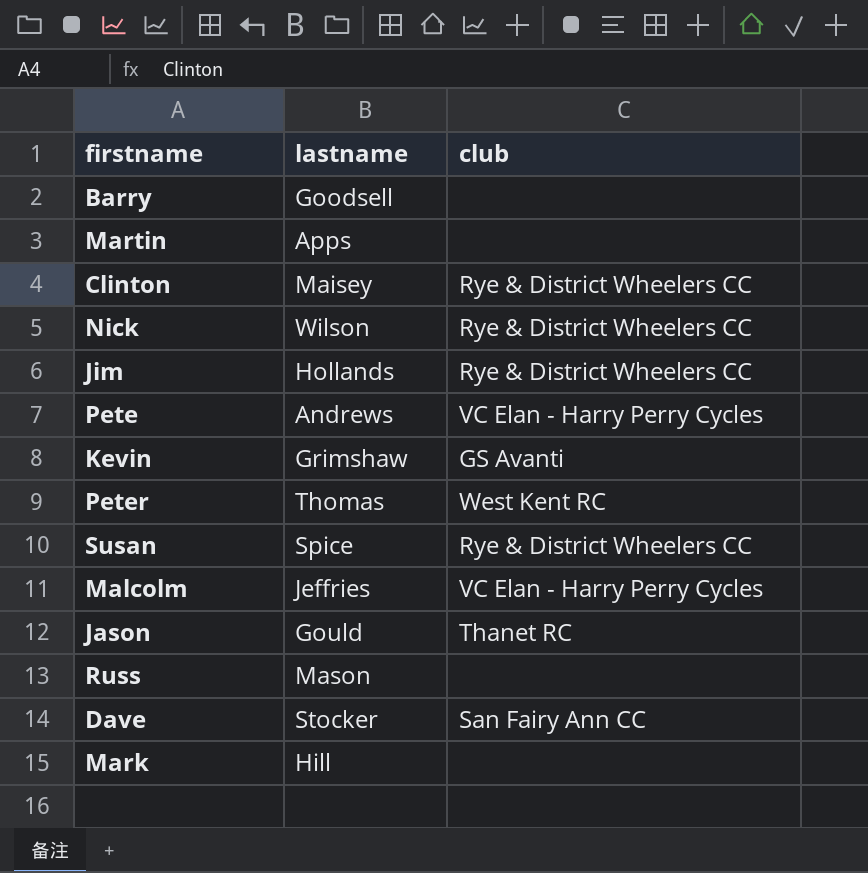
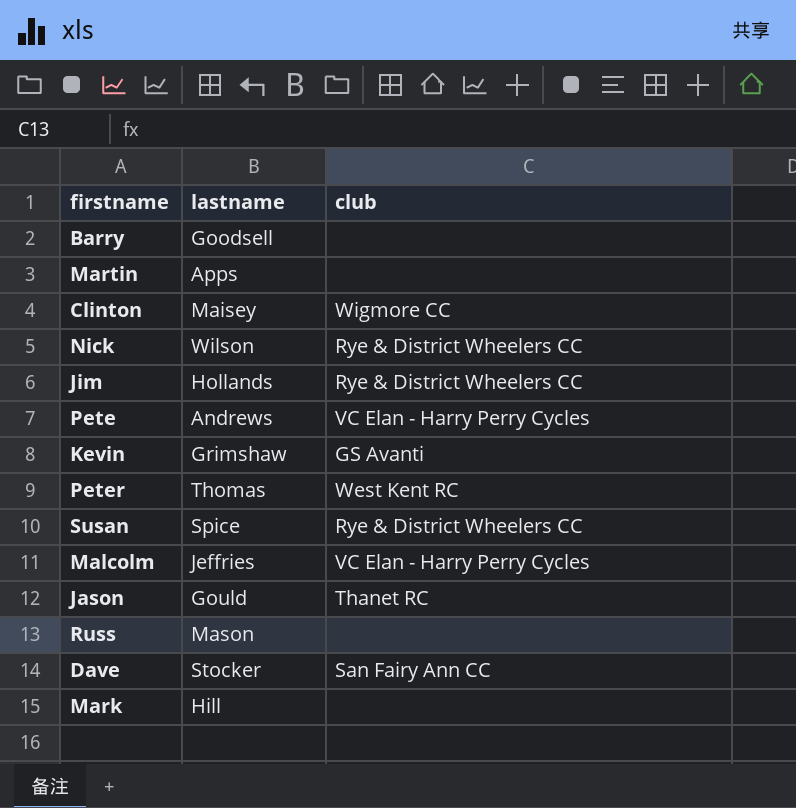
Clinton | club: Rye & District Wheelers CC -> Wigmore CC

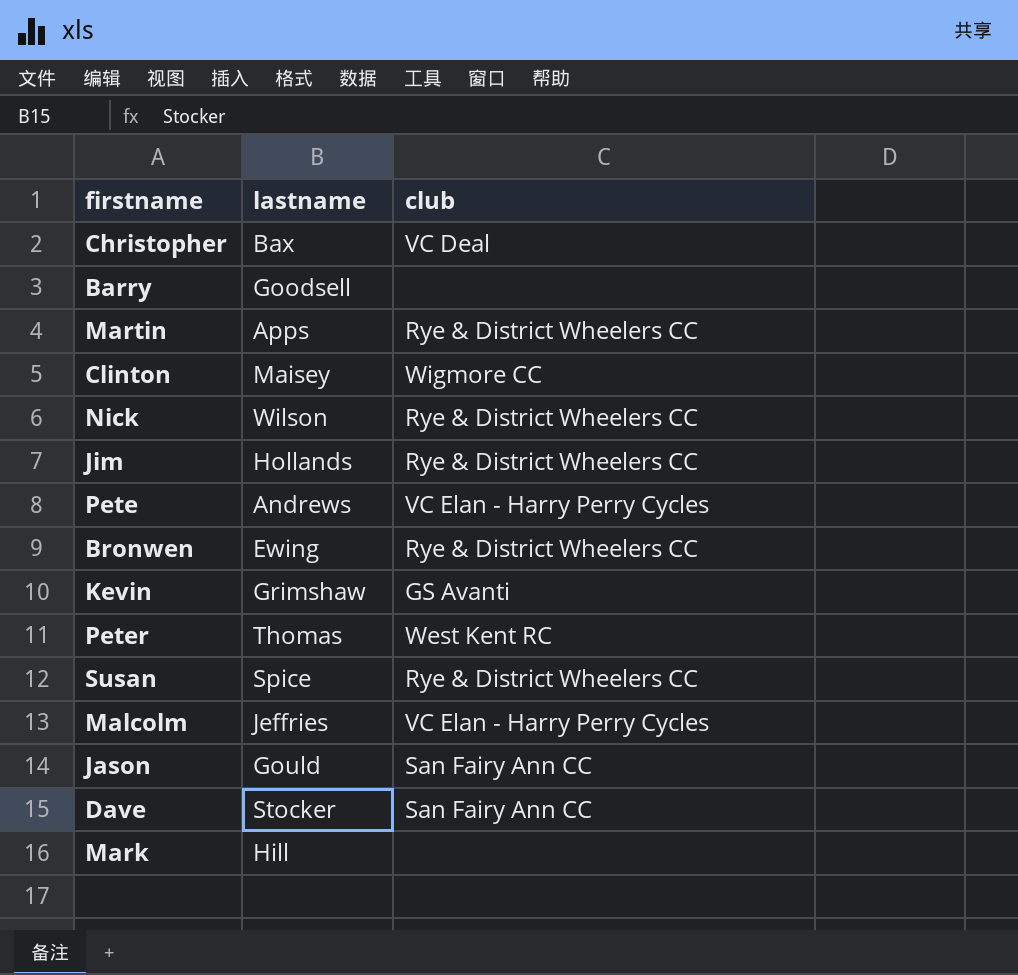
row Russ: Mason | none -> none
row Christopher: none -> Bax | VC Deal
Martin | club: none -> Rye & District Wheelers CC
row Bronwen: none -> Ewing | Rye & District Wheelers CC
Jason | club: Thanet RC -> San Fairy Ann CC

